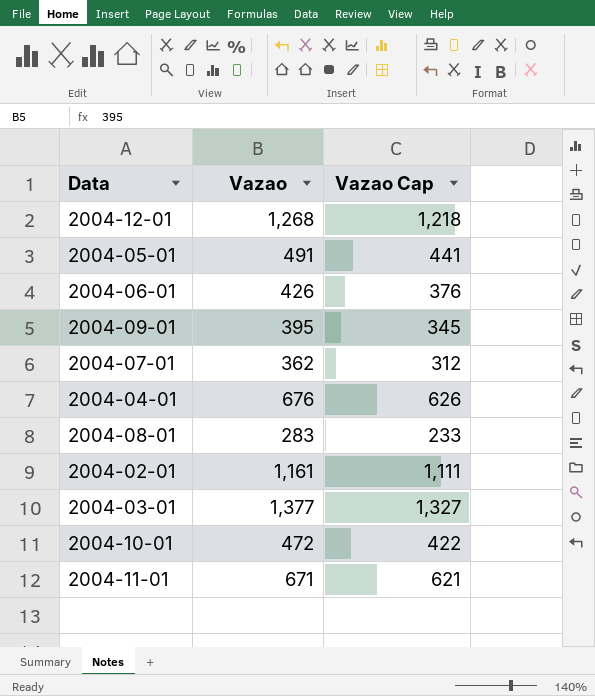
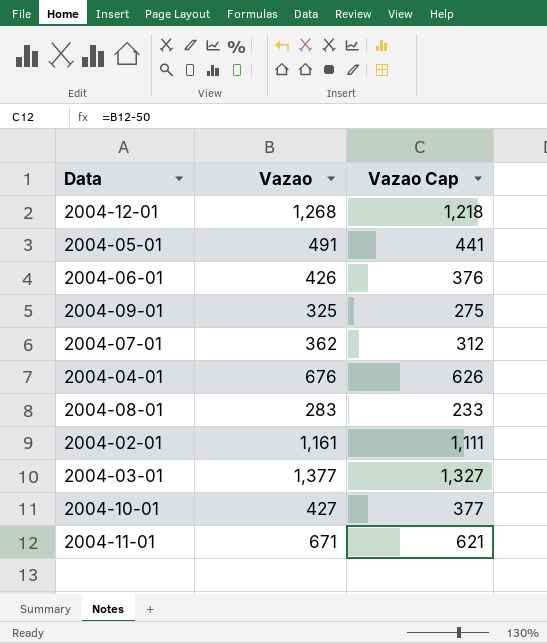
2004-09-01 | Vazao: 395 -> 325
2004-09-01 | Vazao Cap: 345 -> 275
2004-10-01 | Vazao: 472 -> 427
2004-10-01 | Vazao Cap: 422 -> 377

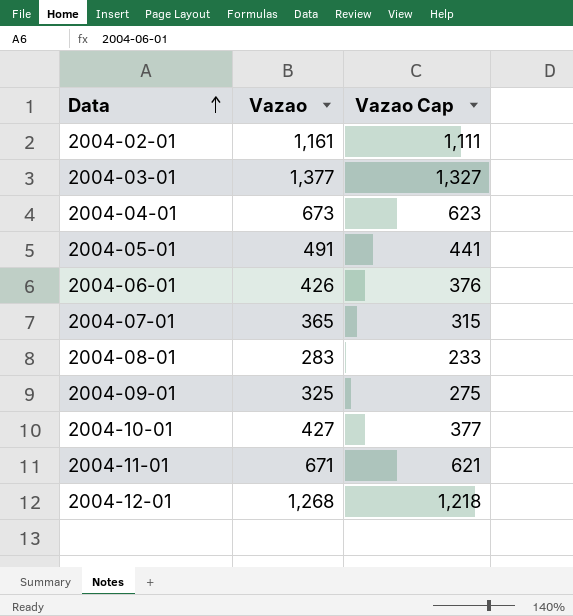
row order: none -> Data ascending
2004-04-01 | Vazao: 676 -> 673
2004-04-01 | Vazao Cap: 626 -> 623
2004-07-01 | Vazao: 362 -> 365
2004-07-01 | Vazao Cap: 312 -> 315

